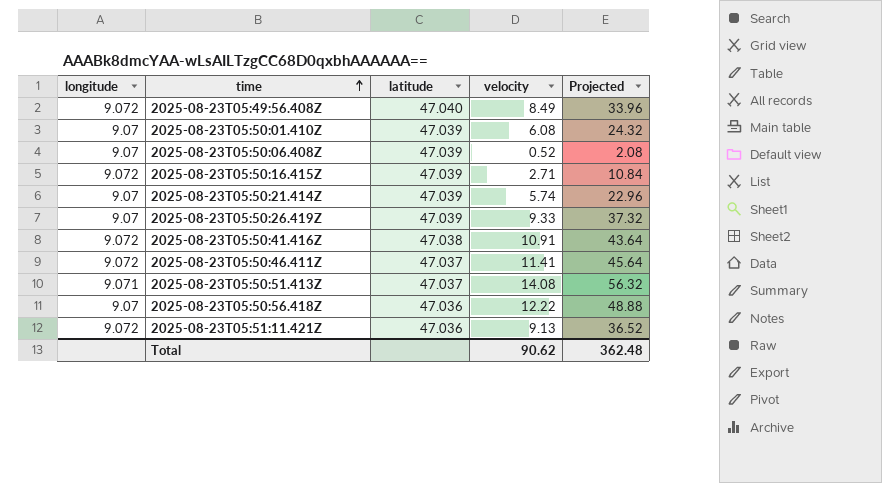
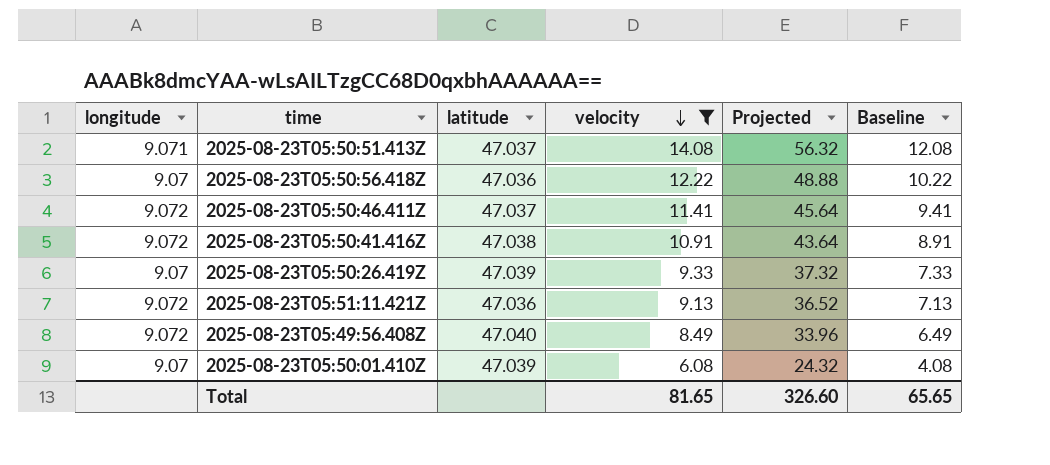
filter: none -> velocity >= 6.08
row order: time ascending -> velocity descending
column Baseline | formula: none -> [velocity] - 2
Total | velocity: 90.62 -> 81.65
Total | Projected: 362.48 -> 326.60

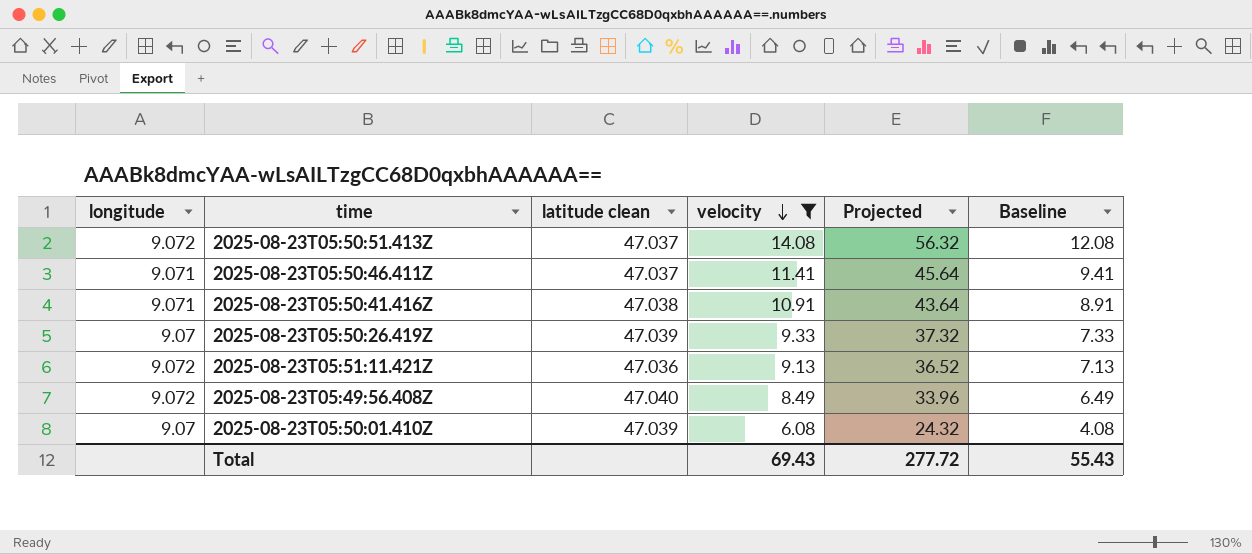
column name: latitude -> latitude clean
row 2025-08-23T05:50:56.418Z: 9.07 | 47.036 | 12.22 | 48.88 | 10.22 -> none
2025-08-23T05:50:51.413Z | longitude: 9.071 -> 9.072
2025-08-23T05:50:46.411Z | longitude: 9.072 -> 9.071
2025-08-23T05:50:41.416Z | longitude: 9.072 -> 9.071
Total | velocity: 81.65 -> 69.43
Total | Projected: 326.60 -> 277.72
Total | Baseline: 65.65 -> 55.43

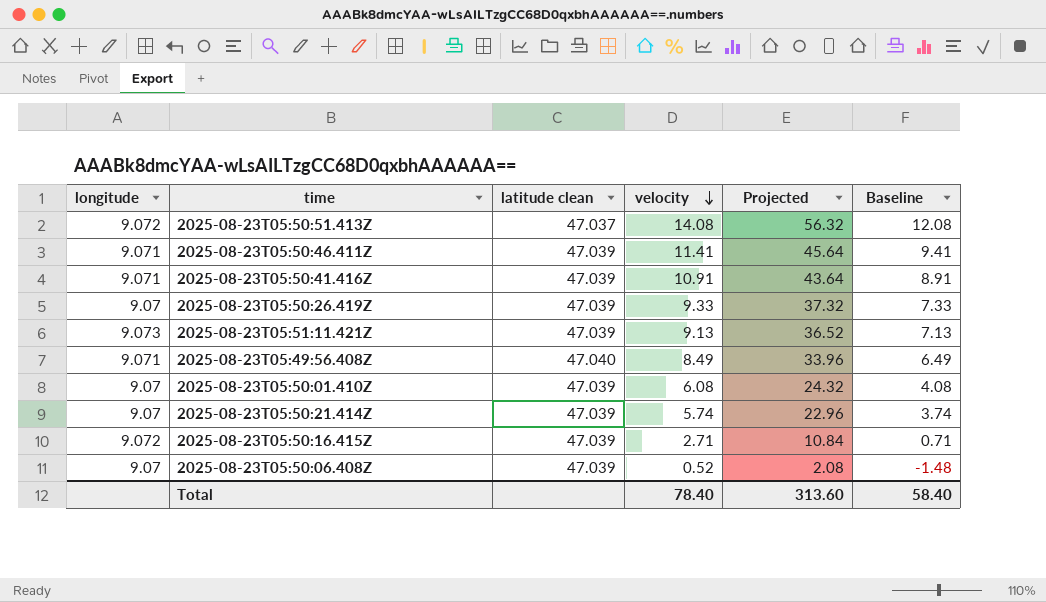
filter: velocity >= 6.08 -> none
2025-08-23T05:50:46.411Z | latitude clean: 47.037 -> 47.039
2025-08-23T05:50:41.416Z | latitude clean: 47.038 -> 47.039
2025-08-23T05:51:11.421Z | longitude: 9.072 -> 9.073
2025-08-23T05:51:11.421Z | latitude clean: 47.036 -> 47.039
2025-08-23T05:49:56.408Z | longitude: 9.072 -> 9.071
Total | velocity: 69.43 -> 78.40
Total | Projected: 277.72 -> 313.60
Total | Baseline: 55.43 -> 58.40

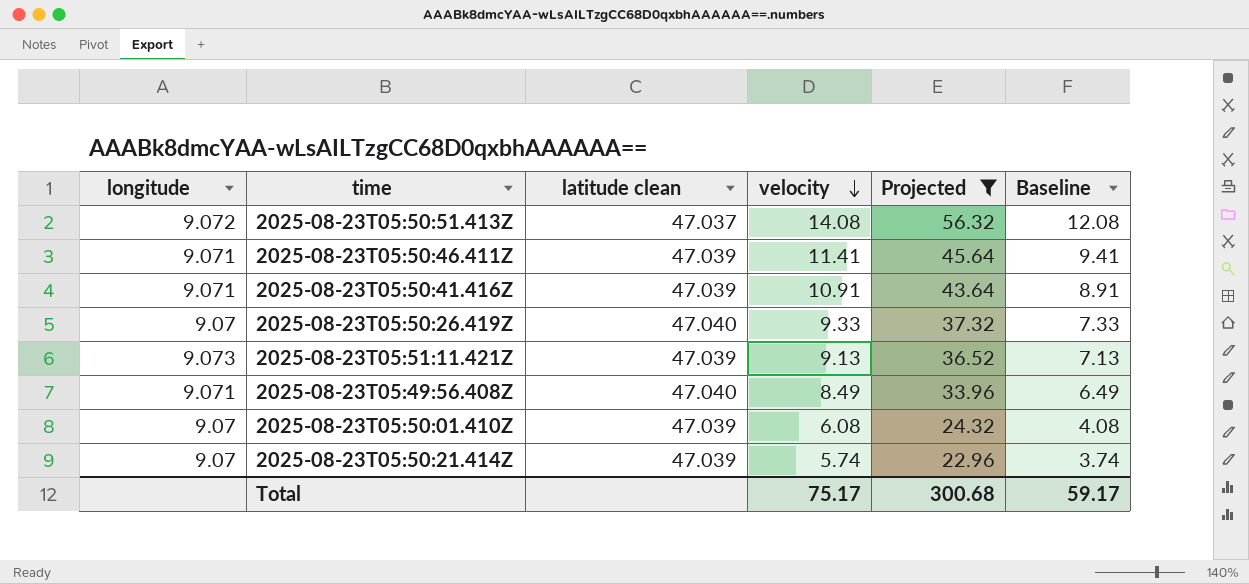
filter: none -> Projected >= 22.96
2025-08-23T05:50:26.419Z | latitude clean: 47.039 -> 47.040
Total | velocity: 78.40 -> 75.17
Total | Projected: 313.60 -> 300.68
Total | Baseline: 58.40 -> 59.17

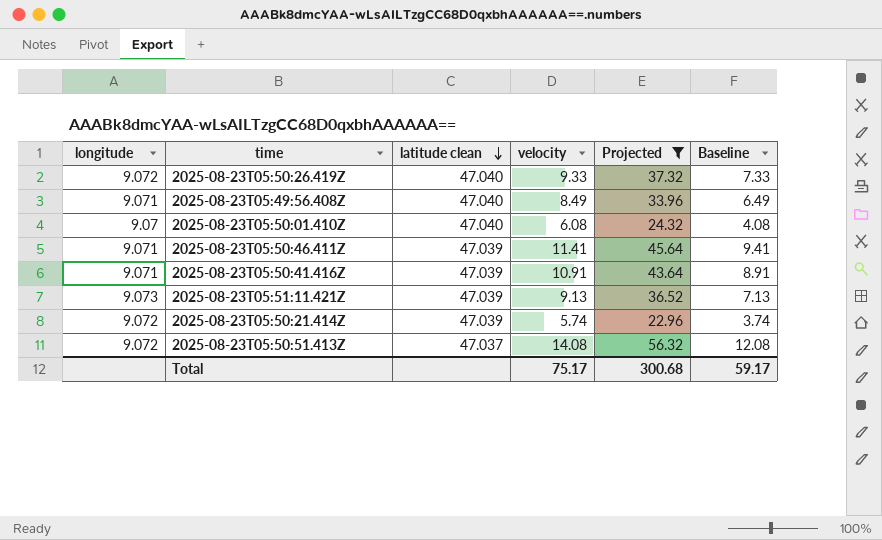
row order: velocity descending -> latitude clean descending
2025-08-23T05:50:26.419Z | longitude: 9.07 -> 9.072
2025-08-23T05:50:01.410Z | latitude clean: 47.039 -> 47.040
2025-08-23T05:50:21.414Z | longitude: 9.07 -> 9.072

